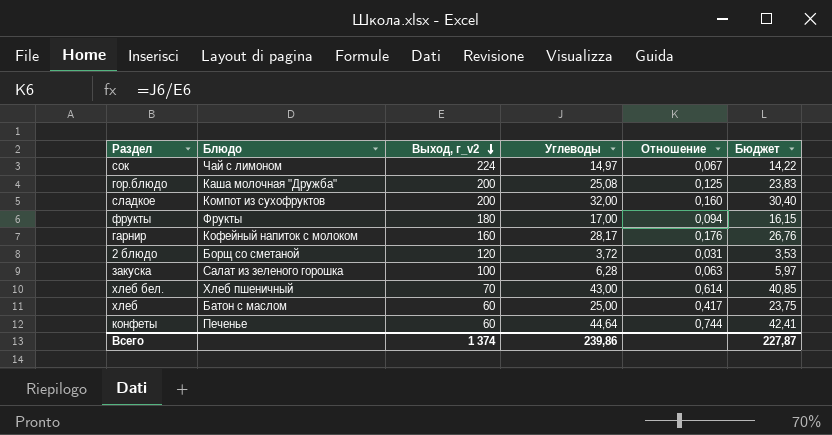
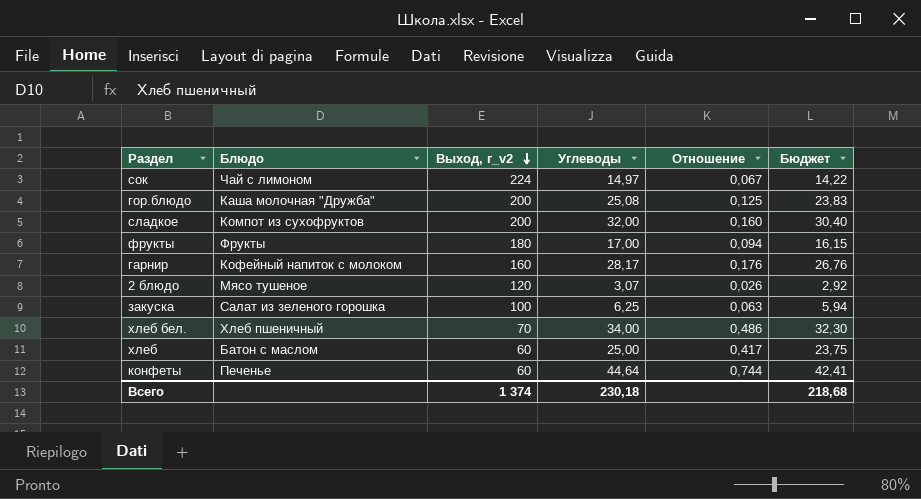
2 блюдо | Блюдо: Борщ со сметаной -> Мясо тушеное
2 блюдо | Углеводы: 3,72 -> 3,07
2 блюдо | Отношение: 0,031 -> 0,026
2 блюдо | Бюджет: 3,53 -> 2,92
закуска | Углеводы: 6,28 -> 6,25
закуска | Бюджет: 5,97 -> 5,94
хлеб бел. | Углеводы: 43,00 -> 34,00
хлеб бел. | Отношение: 0,614 -> 0,486
хлеб бел. | Бюджет: 40,85 -> 32,30
Всего | Углеводы: 239,86 -> 230,18
Всего | Бюджет: 227,87 -> 218,68

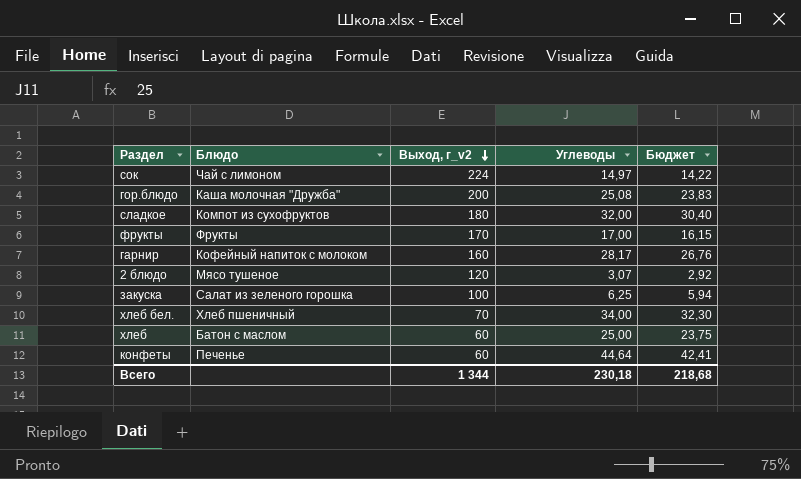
column Отношение | formula: [Углеводы] / [Выход, г_v2] -> none
сладкое | Выход, г_v2: 200 -> 180
фрукты | Выход, г_v2: 180 -> 170
Всего | Выход, г_v2: 1 374 -> 1 344

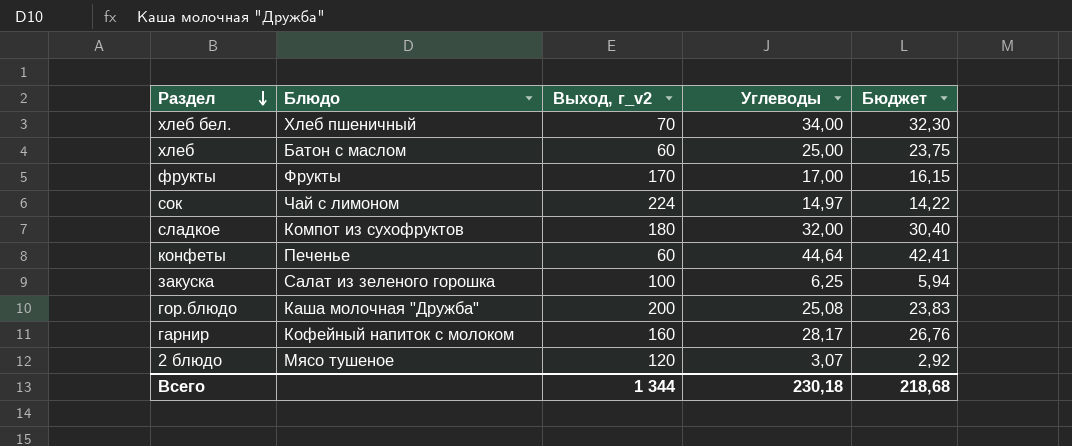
row order: Выход, г_v2 descending -> Раздел descending

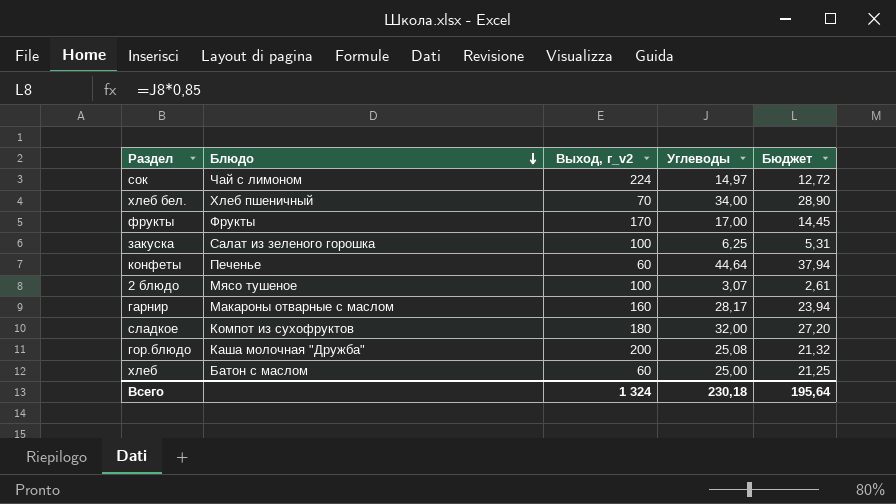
row order: Раздел descending -> Блюдо descending
column Бюджет | formula: [Углеводы] * 0,95 -> [Углеводы] * 0,85
2 блюдо | Выход, г_v2: 120 -> 100
гарнир | Блюдо: Кофейный напиток с молоком -> Макароны отварные с маслом
Всего | Выход, г_v2: 1 344 -> 1 324
Всего | Бюджет: 218,68 -> 195,64

